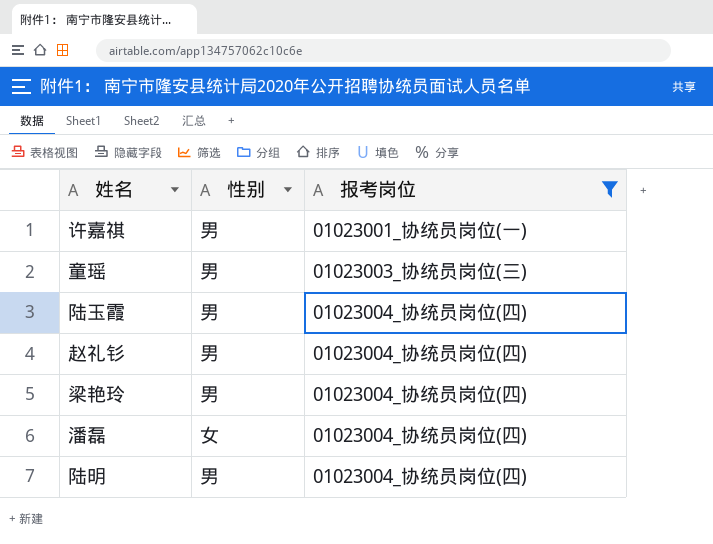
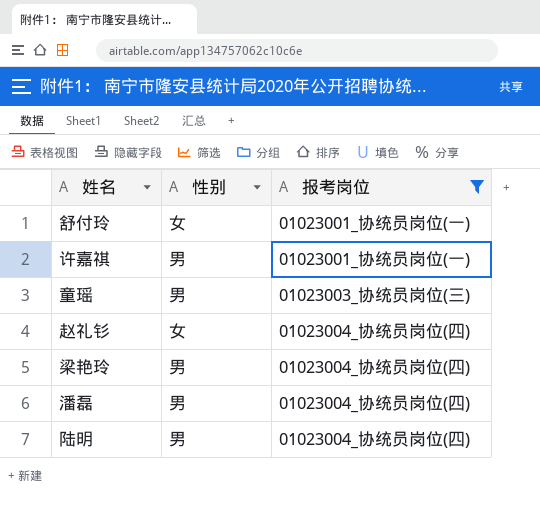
row 陆玉霞: 男 | 01023004_协统员岗位(四) -> none
row 舒付玲: none -> 女 | 01023001_协统员岗位(一)
赵礼钐 | 性别: 男 -> 女
潘磊 | 性别: 女 -> 男

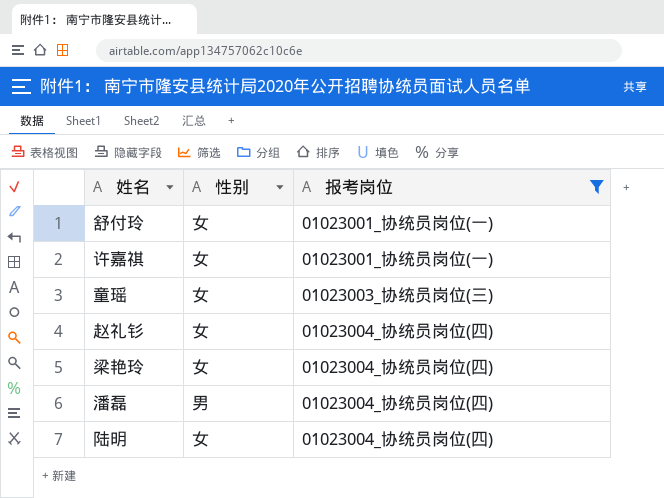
许嘉祺 | 性别: 男 -> 女
童瑶 | 性别: 男 -> 女
梁艳玲 | 性别: 男 -> 女
陆明 | 性别: 男 -> 女

